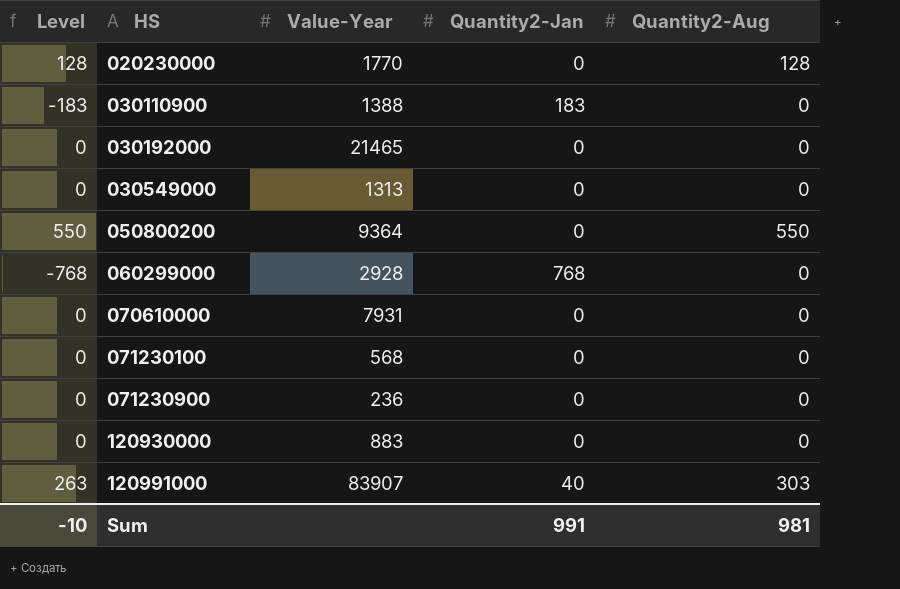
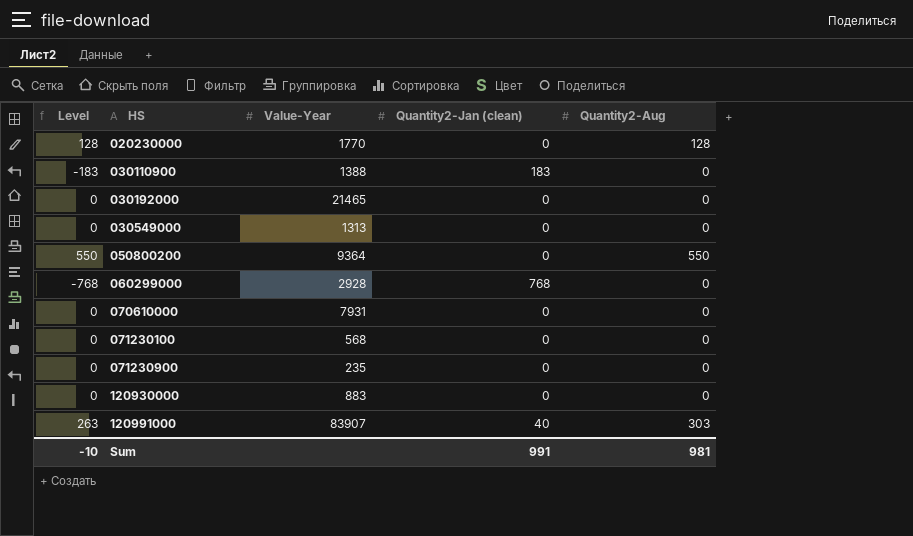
column name: Quantity2-Jan -> Quantity2-Jan (clean)
071230900 | Value-Year: 236 -> 235

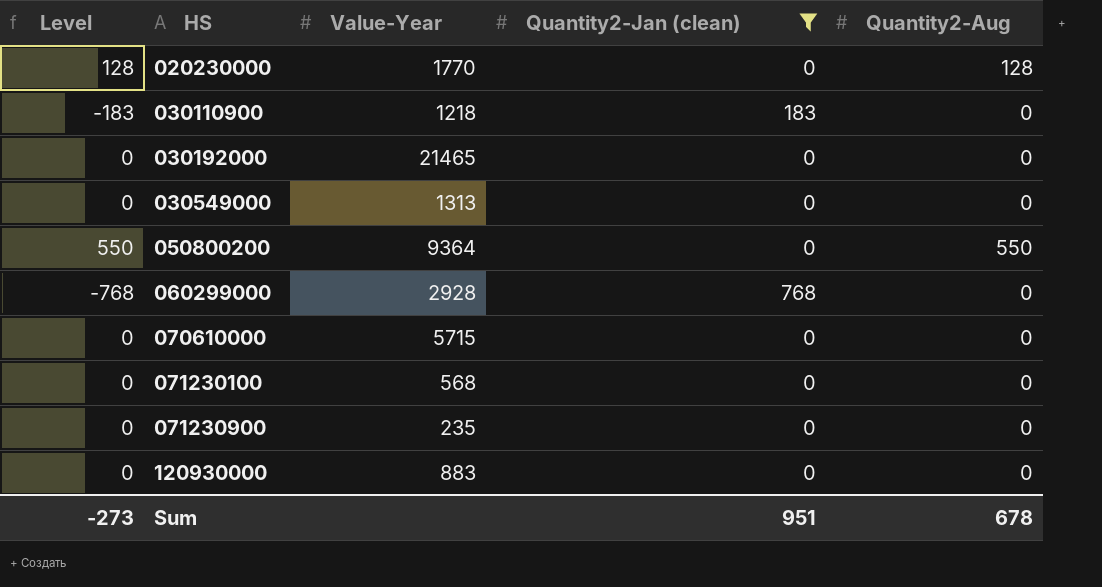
filter: none -> Quantity2-Jan (clean) != 40
030110900 | Value-Year: 1388 -> 1218
070610000 | Value-Year: 7931 -> 5715
Sum | Level: -10 -> -273
Sum | Quantity2-Jan (clean): 991 -> 951
Sum | Quantity2-Aug: 981 -> 678

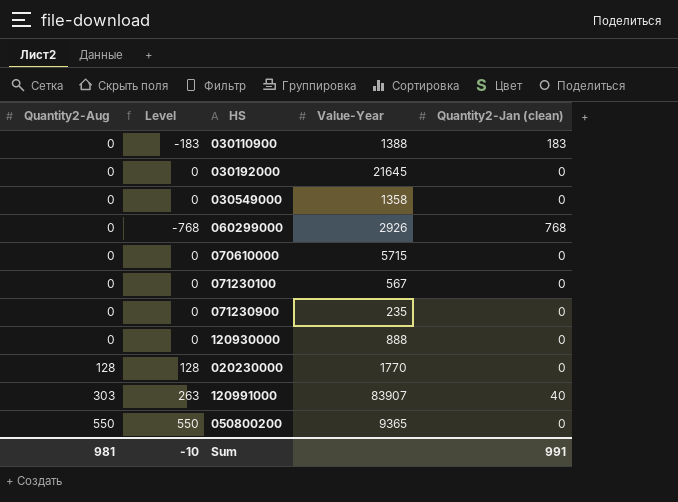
filter: Quantity2-Jan (clean) != 40 -> none
row order: HS ascending -> Quantity2-Aug ascending
column Quantity2-Aug | position: 5 -> 1
030110900 | Value-Year: 1218 -> 1388
030192000 | Value-Year: 21465 -> 21645
030549000 | Value-Year: 1313 -> 1358
060299000 | Value-Year: 2928 -> 2926
071230100 | Value-Year: 568 -> 567
120930000 | Value-Year: 883 -> 888
050800200 | Value-Year: 9364 -> 9365
Sum | Quantity2-Aug: 678 -> 981
Sum | Level: -273 -> -10
Sum | Quantity2-Jan (clean): 951 -> 991

